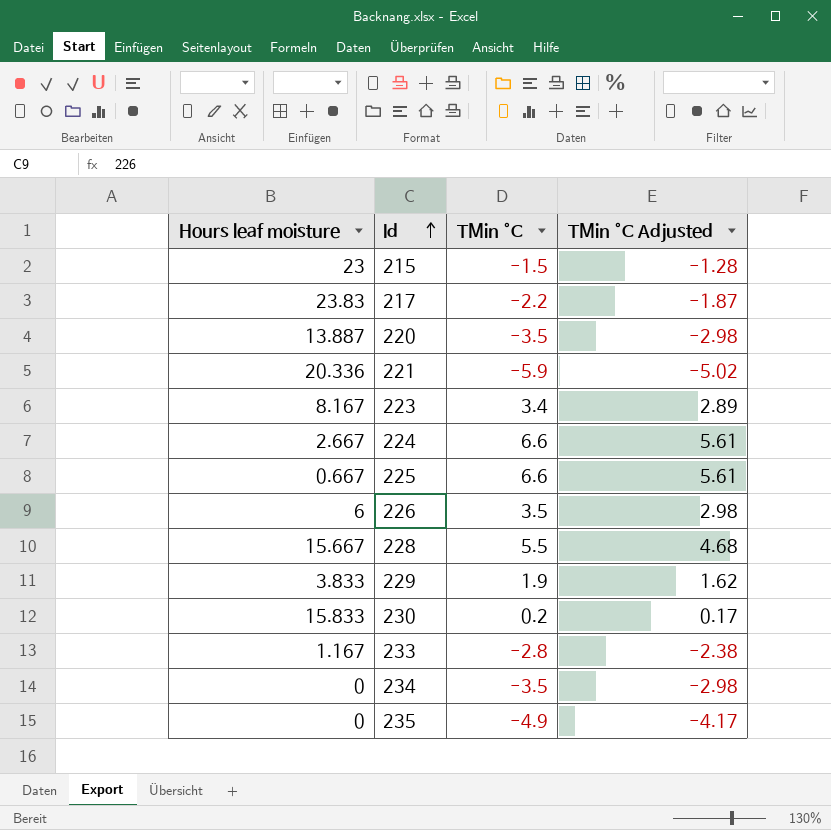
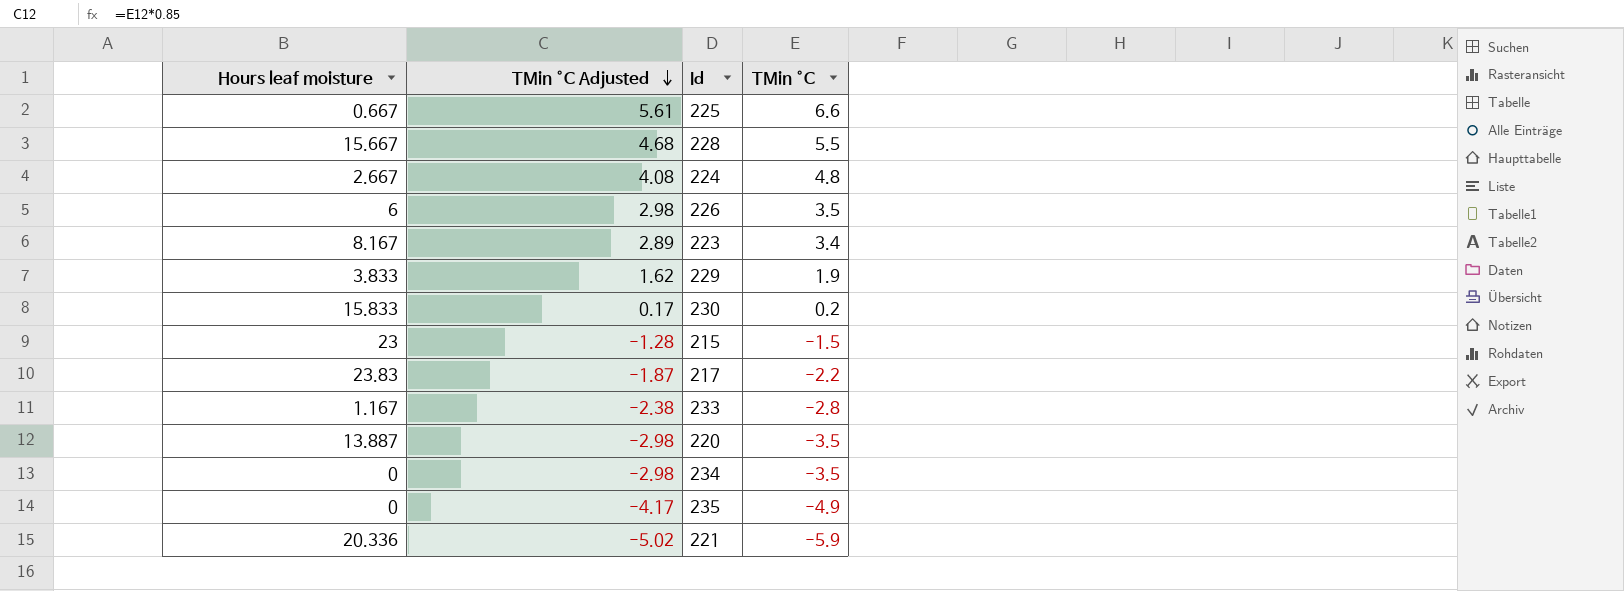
row order: Id ascending -> TMin °C Adjusted descending
column TMin °C Adjusted | position: 4 -> 2
224 | TMin °C Adjusted: 5.61 -> 4.08
224 | TMin °C: 6.6 -> 4.8

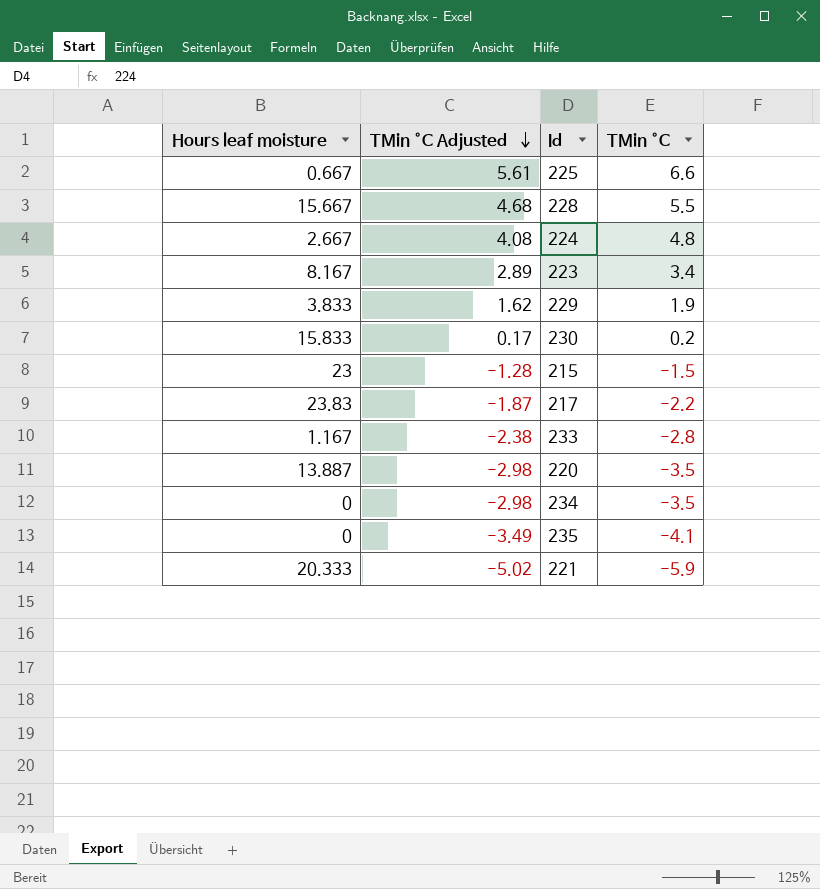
row 226: 6 | 2.98 | 3.5 -> none
235 | TMin °C Adjusted: -4.17 -> -3.49
235 | TMin °C: -4.9 -> -4.1
221 | Hours leaf moisture: 20.336 -> 20.333

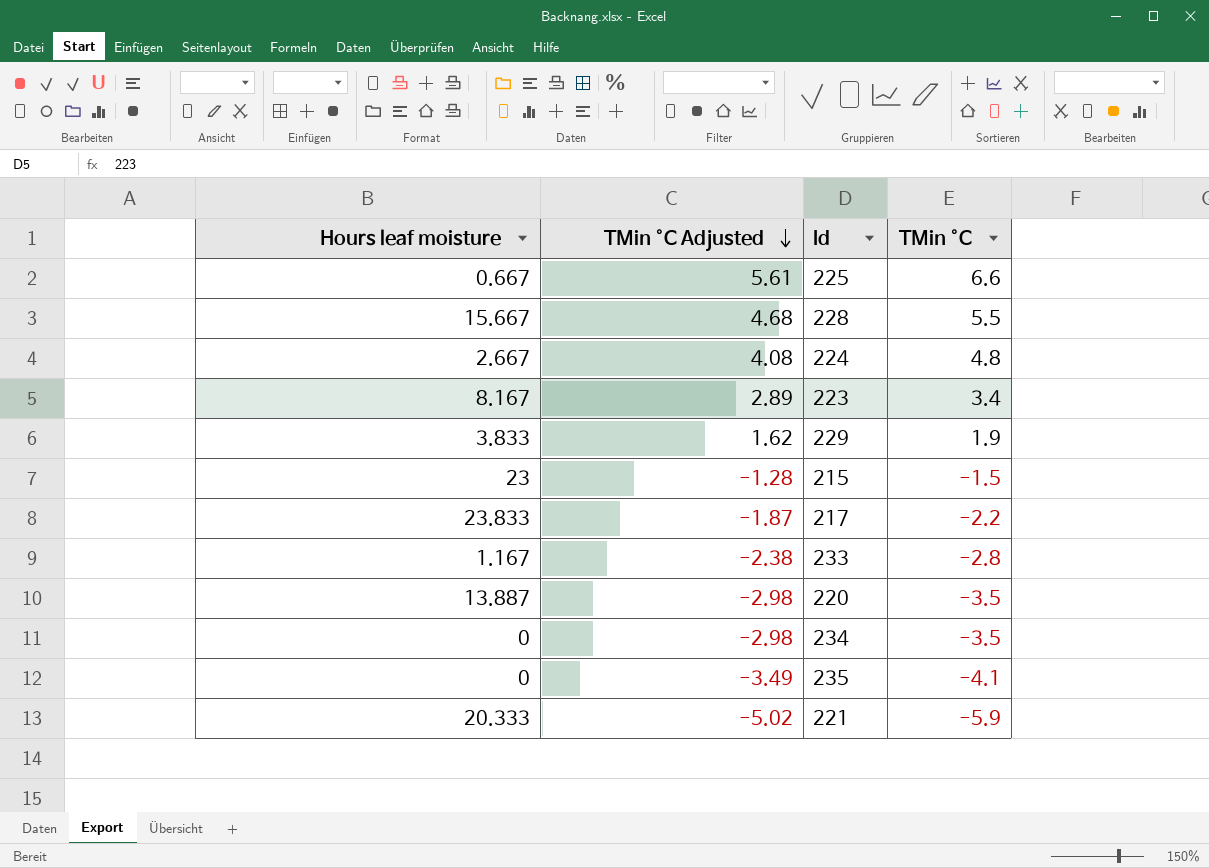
row 230: 15.833 | 0.17 | 0.2 -> none
217 | Hours leaf moisture: 23.83 -> 23.833

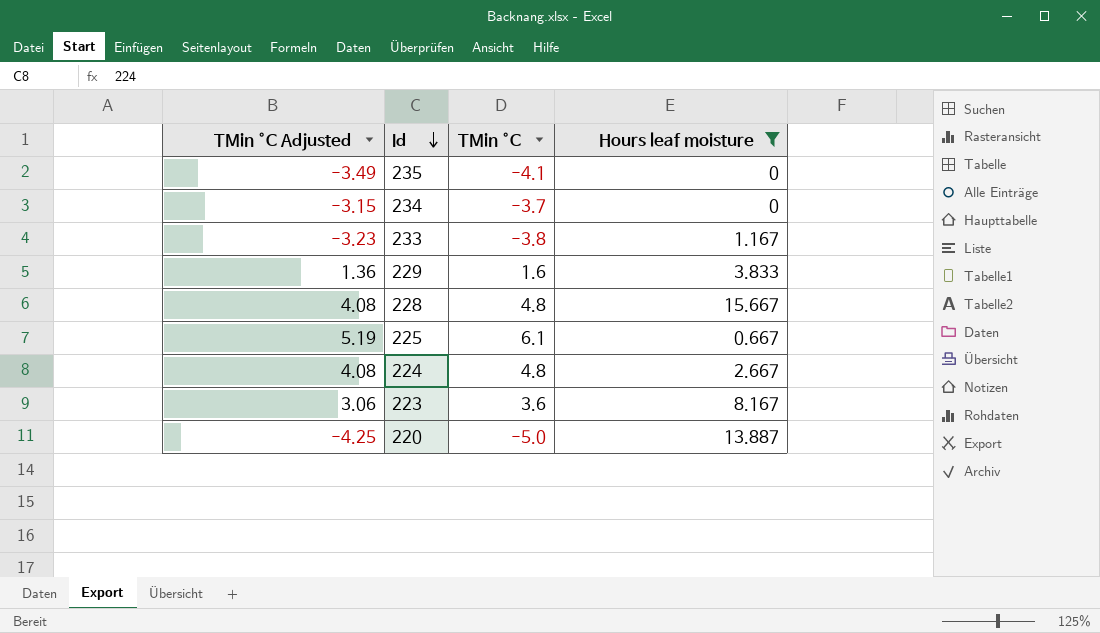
filter: none -> Hours leaf moisture <= 15.667
row order: TMin °C Adjusted descending -> Id descending
column Hours leaf moisture | position: 1 -> 4
234 | TMin °C Adjusted: -2.98 -> -3.15
234 | TMin °C: -3.5 -> -3.7
233 | TMin °C Adjusted: -2.38 -> -3.23
233 | TMin °C: -2.8 -> -3.8
229 | TMin °C Adjusted: 1.62 -> 1.36
229 | TMin °C: 1.9 -> 1.6
228 | TMin °C Adjusted: 4.68 -> 4.08
228 | TMin °C: 5.5 -> 4.8
225 | TMin °C Adjusted: 5.61 -> 5.19
225 | TMin °C: 6.6 -> 6.1
223 | TMin °C Adjusted: 2.89 -> 3.06
223 | TMin °C: 3.4 -> 3.6
220 | TMin °C Adjusted: -2.98 -> -4.25
220 | TMin °C: -3.5 -> -5.0

